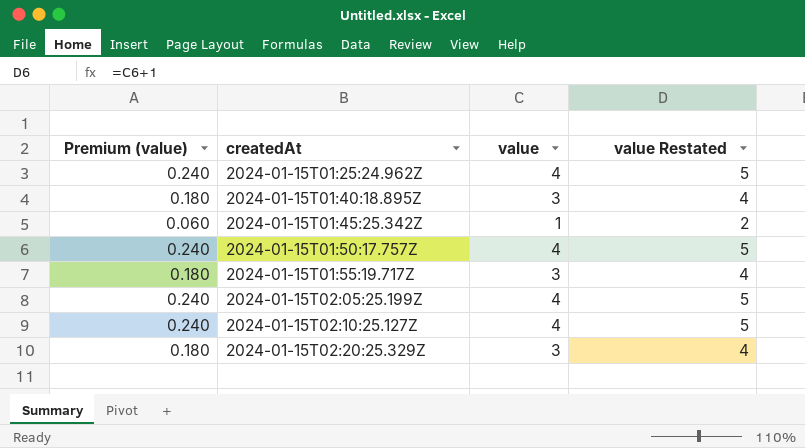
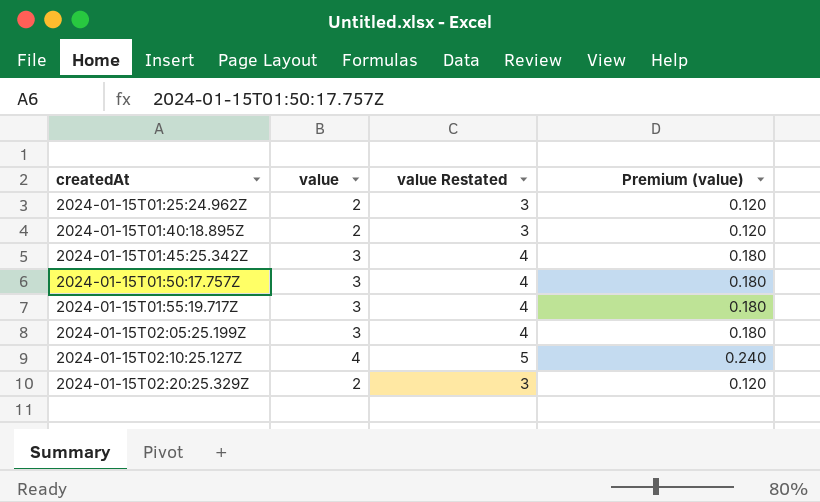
column Premium (value) | position: 1 -> 4
2024-01-15T01:25:24.962Z | value: 4 -> 2
2024-01-15T01:25:24.962Z | value Restated: 5 -> 3
2024-01-15T01:25:24.962Z | Premium (value): 0.240 -> 0.120
2024-01-15T01:40:18.895Z | value: 3 -> 2
2024-01-15T01:40:18.895Z | value Restated: 4 -> 3
2024-01-15T01:40:18.895Z | Premium (value): 0.180 -> 0.120
2024-01-15T01:45:25.342Z | value: 1 -> 3
2024-01-15T01:45:25.342Z | value Restated: 2 -> 4
2024-01-15T01:45:25.342Z | Premium (value): 0.060 -> 0.180
2024-01-15T01:50:17.757Z | value: 4 -> 3
2024-01-15T01:50:17.757Z | value Restated: 5 -> 4
2024-01-15T01:50:17.757Z | Premium (value): 0.240 -> 0.180
2024-01-15T02:05:25.199Z | value: 4 -> 3
2024-01-15T02:05:25.199Z | value Restated: 5 -> 4
2024-01-15T02:05:25.199Z | Premium (value): 0.240 -> 0.180
2024-01-15T02:20:25.329Z | value: 3 -> 2
2024-01-15T02:20:25.329Z | value Restated: 4 -> 3
2024-01-15T02:20:25.329Z | Premium (value): 0.180 -> 0.120

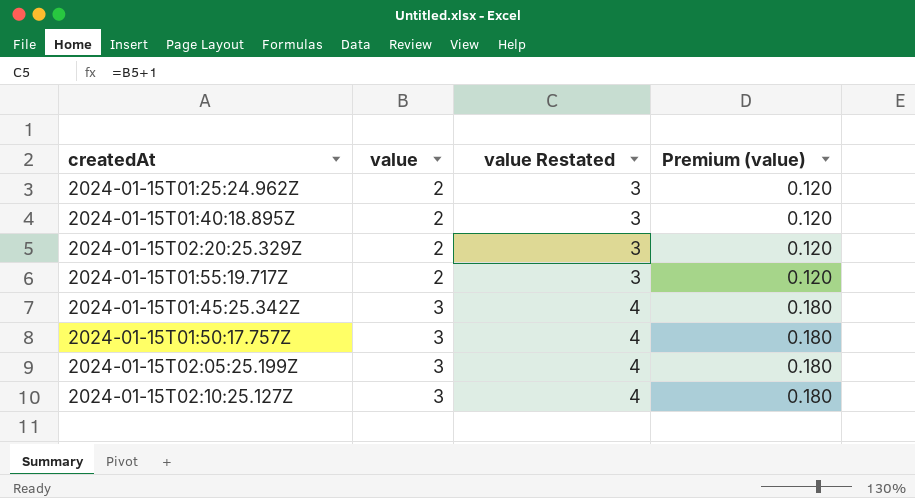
row order: createdAt ascending -> value ascending
2024-01-15T01:55:19.717Z | value: 3 -> 2
2024-01-15T01:55:19.717Z | value Restated: 4 -> 3
2024-01-15T01:55:19.717Z | Premium (value): 0.180 -> 0.120
2024-01-15T02:10:25.127Z | value: 4 -> 3
2024-01-15T02:10:25.127Z | value Restated: 5 -> 4
2024-01-15T02:10:25.127Z | Premium (value): 0.240 -> 0.180

